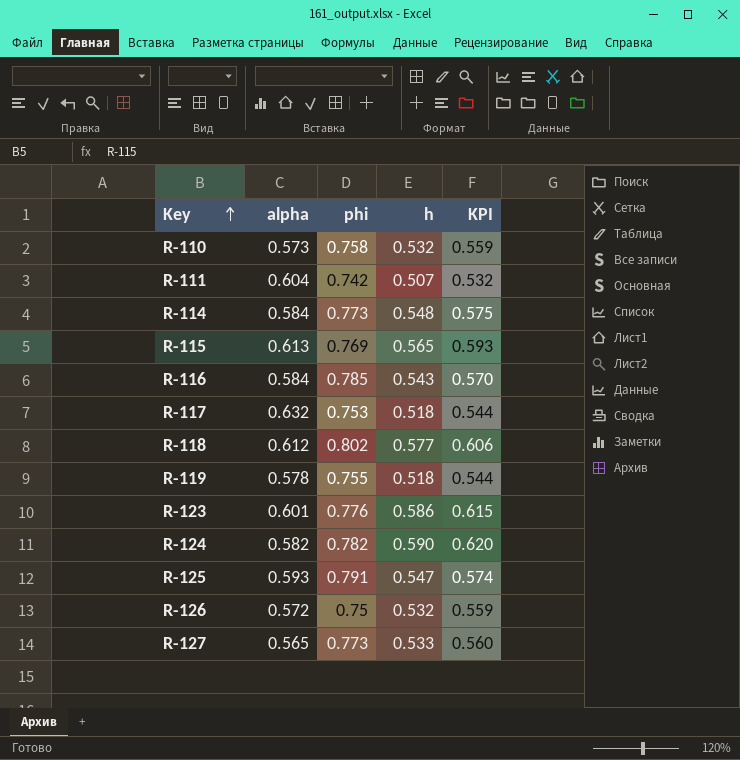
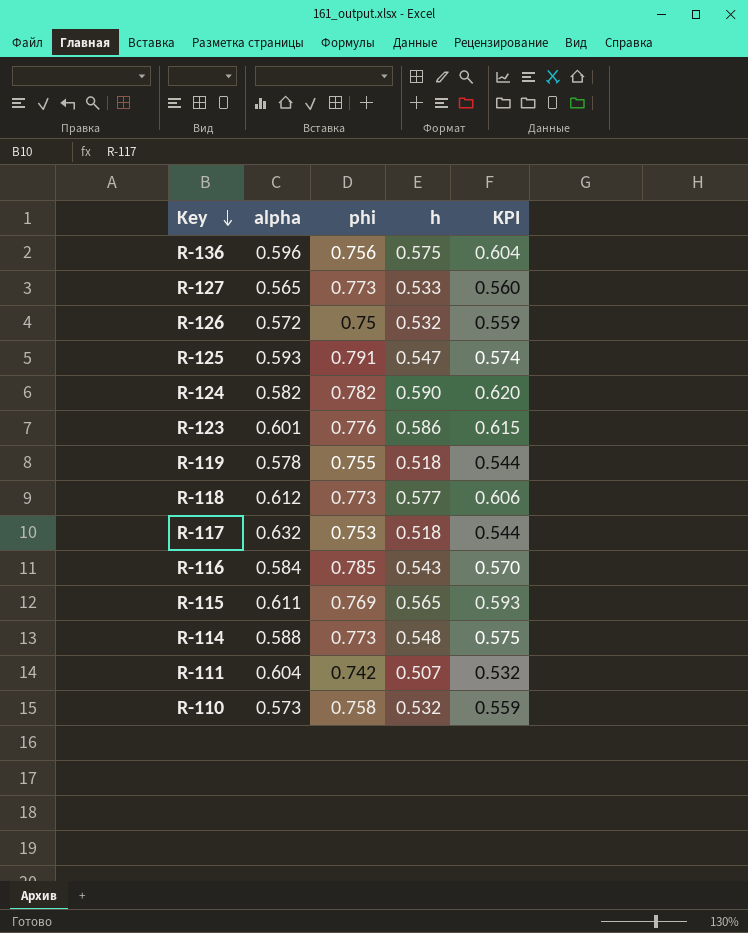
row order: Key ascending -> Key descending
row R-136: none -> 0.596 | 0.756 | 0.575 | 0.604
R-118 | phi: 0.802 -> 0.773
R-115 | alpha: 0.613 -> 0.611
R-114 | alpha: 0.584 -> 0.588

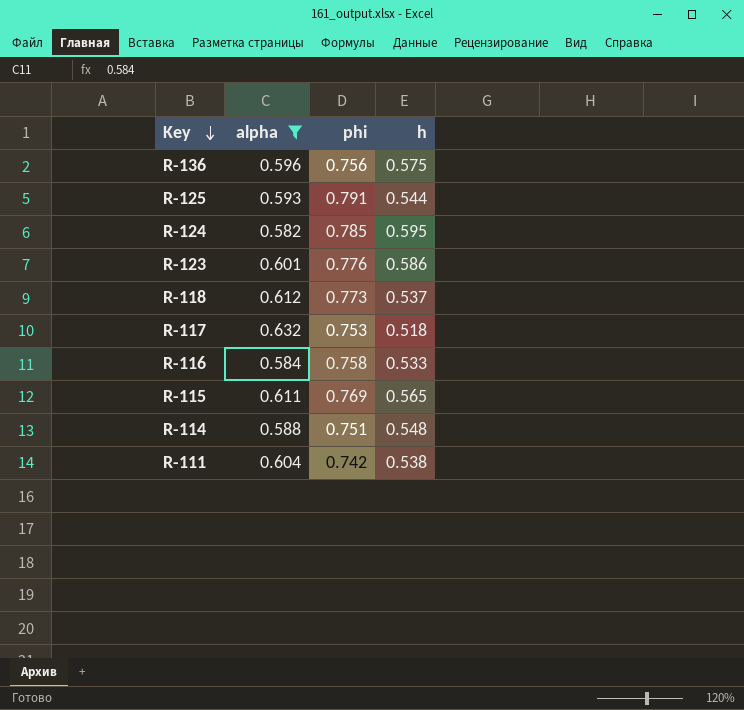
filter: none -> alpha >= 0.582
column KPI | formula: [h] * 1.05 -> none
R-125 | h: 0.547 -> 0.544
R-124 | phi: 0.782 -> 0.785
R-124 | h: 0.590 -> 0.595
R-118 | h: 0.577 -> 0.537
R-116 | phi: 0.785 -> 0.758
R-116 | h: 0.543 -> 0.533
R-114 | phi: 0.773 -> 0.751
R-111 | h: 0.507 -> 0.538

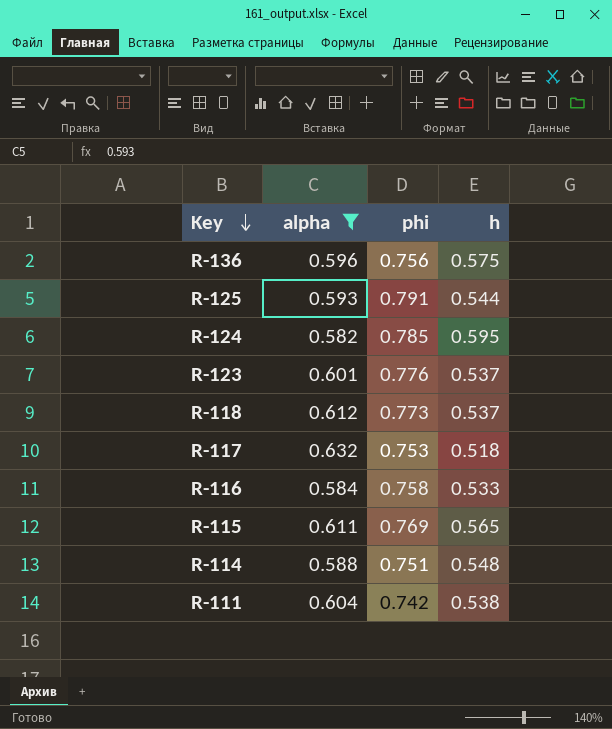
R-123 | h: 0.586 -> 0.537

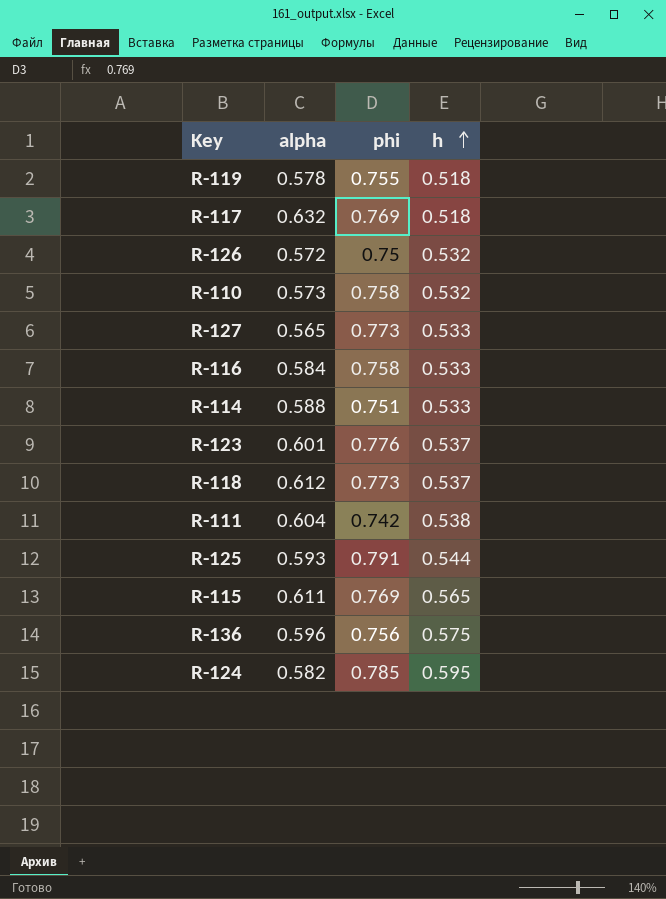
filter: alpha >= 0.582 -> none
row order: Key descending -> h ascending
R-117 | phi: 0.753 -> 0.769
R-114 | h: 0.548 -> 0.533

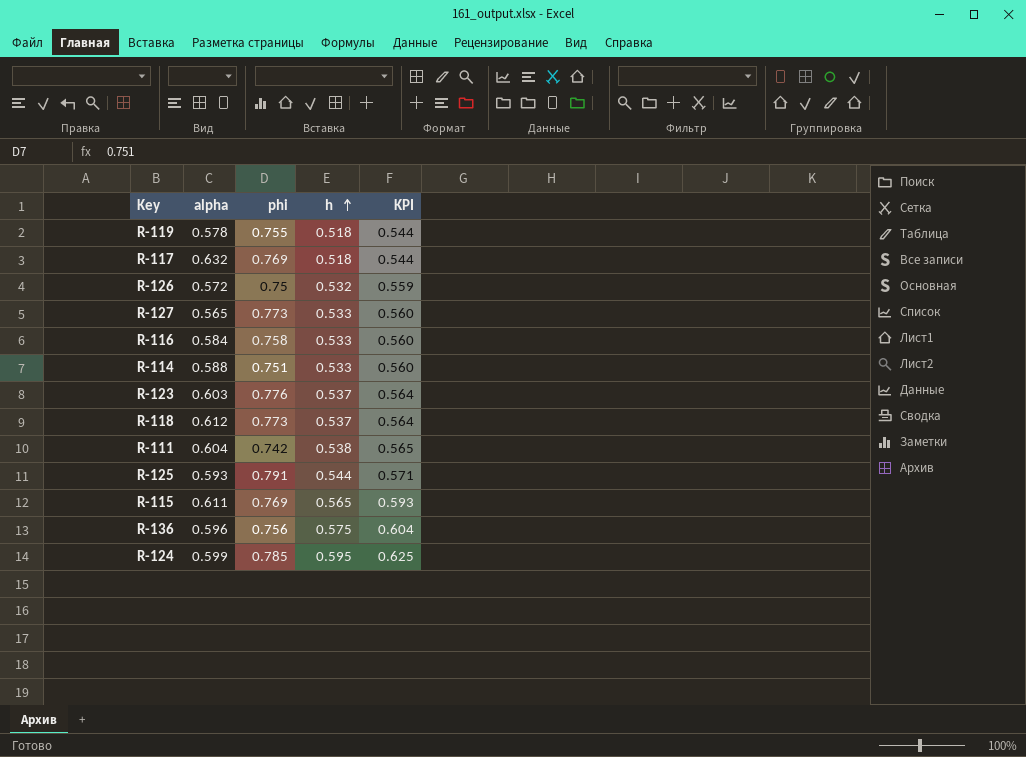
column KPI | formula: none -> [h] * 1.05
row R-110: 0.573 | 0.758 | 0.532 -> none
R-123 | alpha: 0.601 -> 0.603
R-124 | alpha: 0.582 -> 0.599

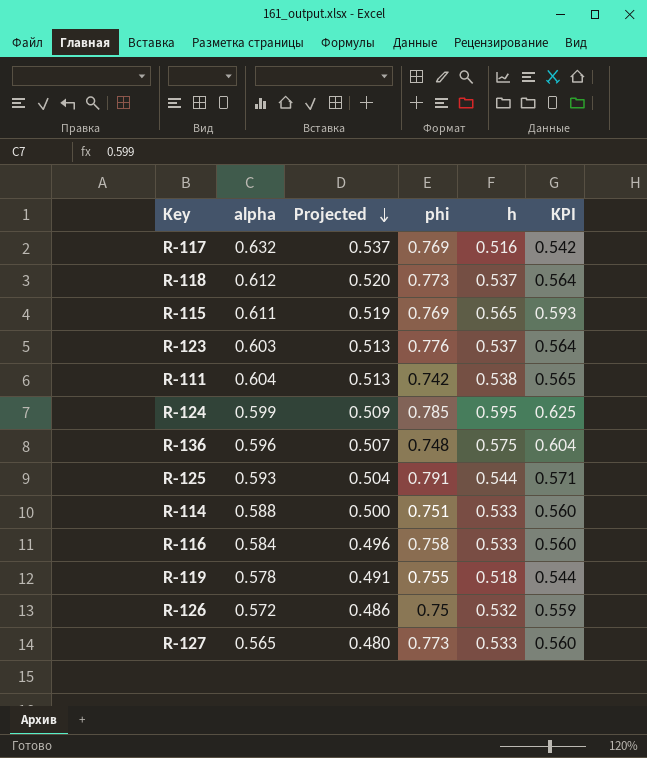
row order: h ascending -> Projected descending
column Projected | formula: none -> [alpha] * 0.85
R-117 | h: 0.518 -> 0.516
R-117 | KPI: 0.544 -> 0.542
R-136 | phi: 0.756 -> 0.748

